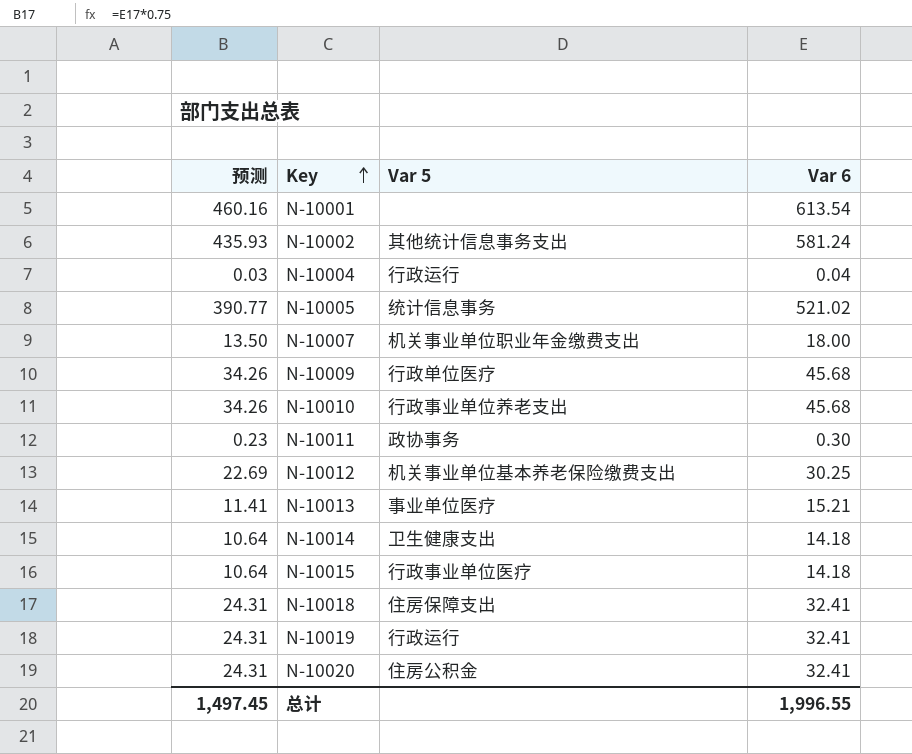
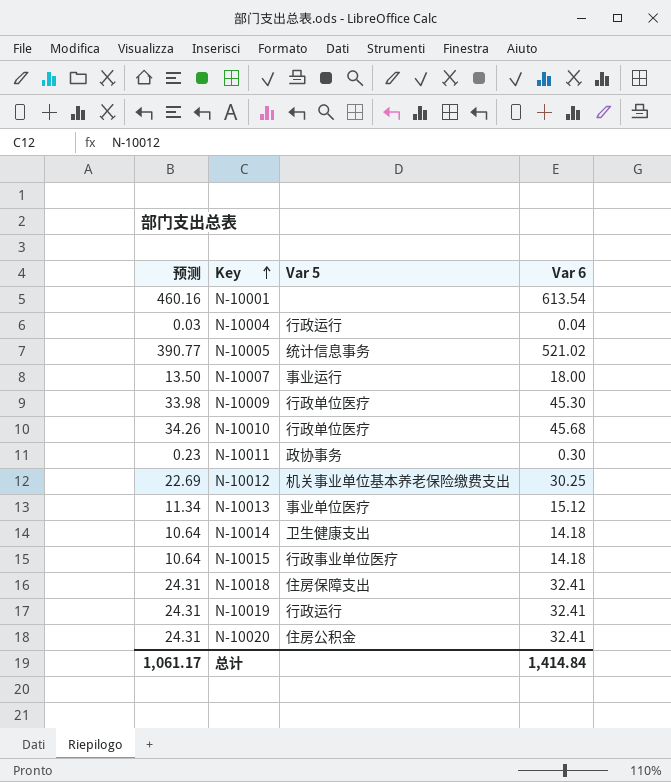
row N-10002: 435.93 | 其他统计信息事务支出 | 581.24 -> none
N-10007 | Var 5: 机关事业单位职业年金缴费支出 -> 事业运行
N-10009 | 预测: 34.26 -> 33.98
N-10009 | Var 6: 45.68 -> 45.30
N-10010 | Var 5: 行政事业单位养老支出 -> 行政单位医疗
N-10013 | 预测: 11.41 -> 11.34
N-10013 | Var 6: 15.21 -> 15.12
总计 | 预测: 1,497.45 -> 1,061.17
总计 | Var 6: 1,996.55 -> 1,414.84

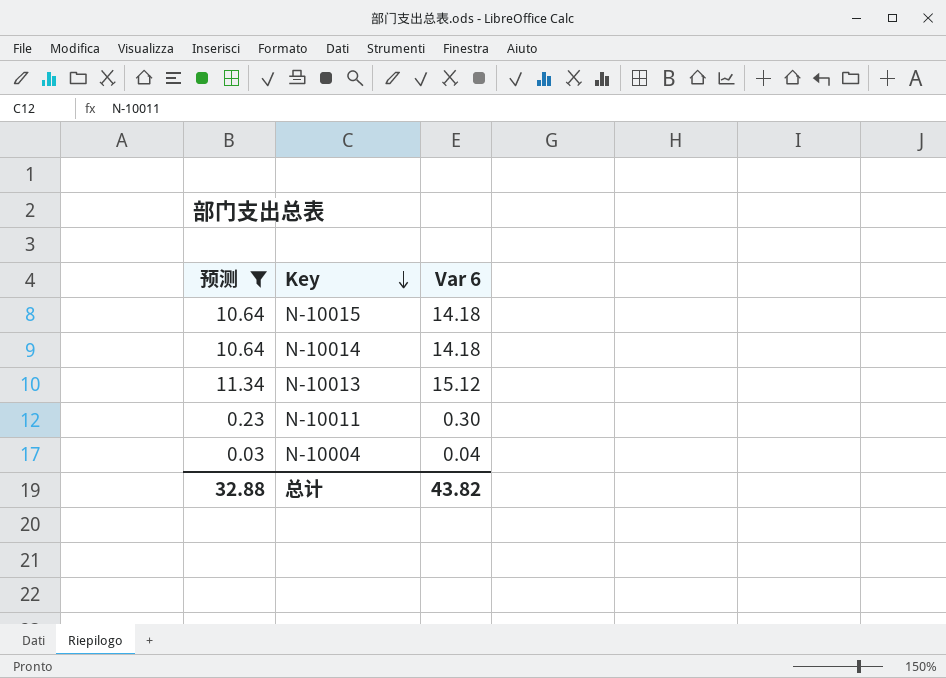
filter: none -> 预测 <= 11.34
row order: Key ascending -> Key descending
column Var 5 | position: 3 -> none
总计 | 预测: 1,061.17 -> 32.88
总计 | Var 6: 1,414.84 -> 43.82

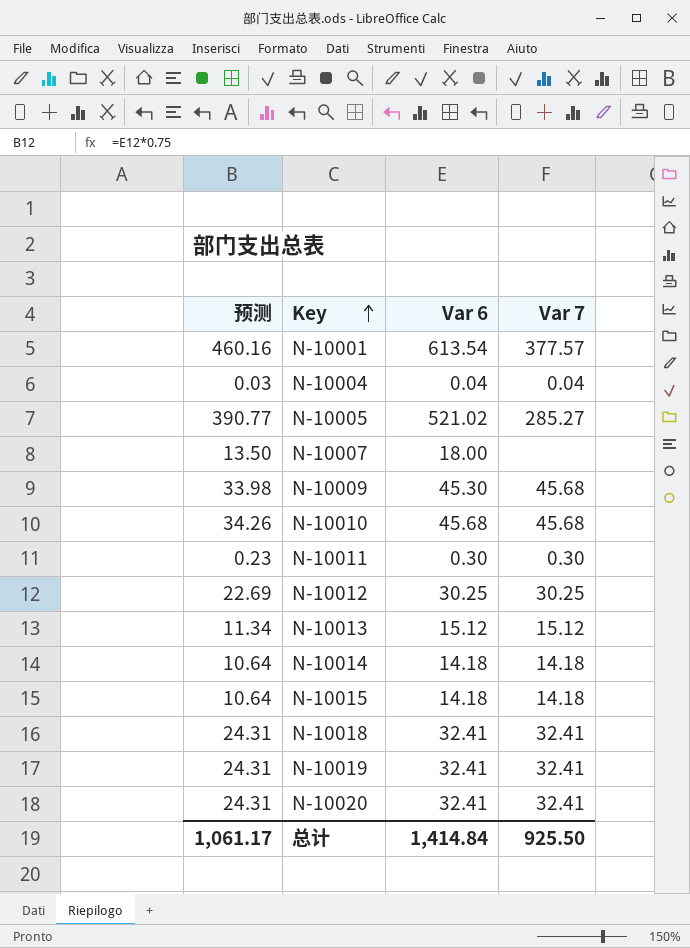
filter: 预测 <= 11.34 -> none
row order: Key descending -> Key ascending
column Var 7 | position: none -> 4
总计 | 预测: 32.88 -> 1,061.17
总计 | Var 6: 43.82 -> 1,414.84

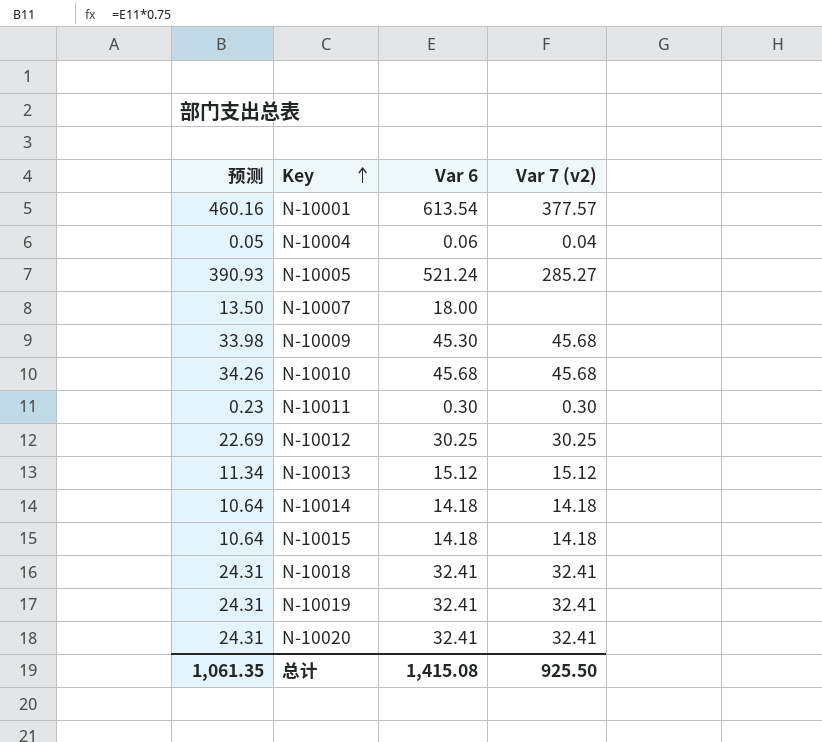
column name: Var 7 -> Var 7 (v2)
N-10004 | 预测: 0.03 -> 0.05
N-10004 | Var 6: 0.04 -> 0.06
N-10005 | 预测: 390.77 -> 390.93
N-10005 | Var 6: 521.02 -> 521.24
总计 | 预测: 1,061.17 -> 1,061.35
总计 | Var 6: 1,414.84 -> 1,415.08

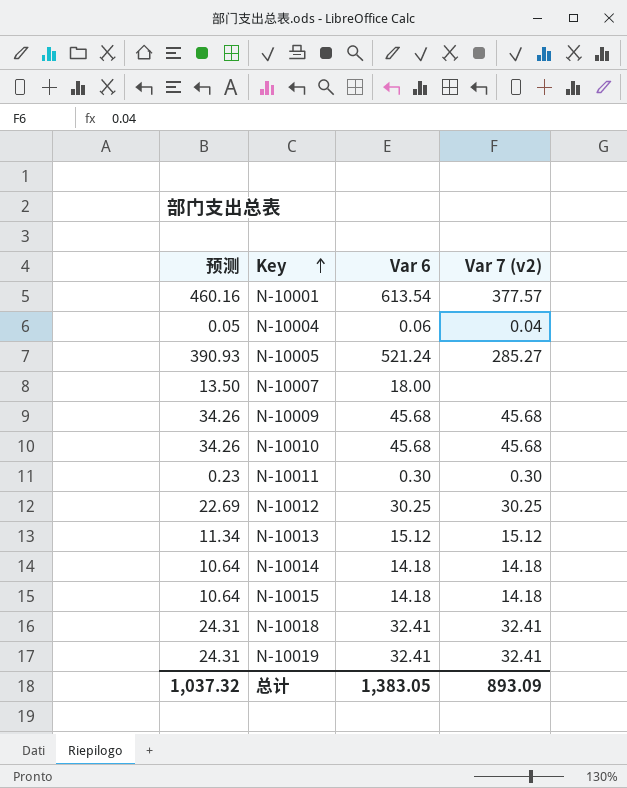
row N-10020: 24.31 | 32.41 | 32.41 -> none
N-10009 | 预测: 33.98 -> 34.26
N-10009 | Var 6: 45.30 -> 45.68
总计 | 预测: 1,061.35 -> 1,037.32
总计 | Var 6: 1,415.08 -> 1,383.05
总计 | Var 7 (v2): 925.50 -> 893.09

